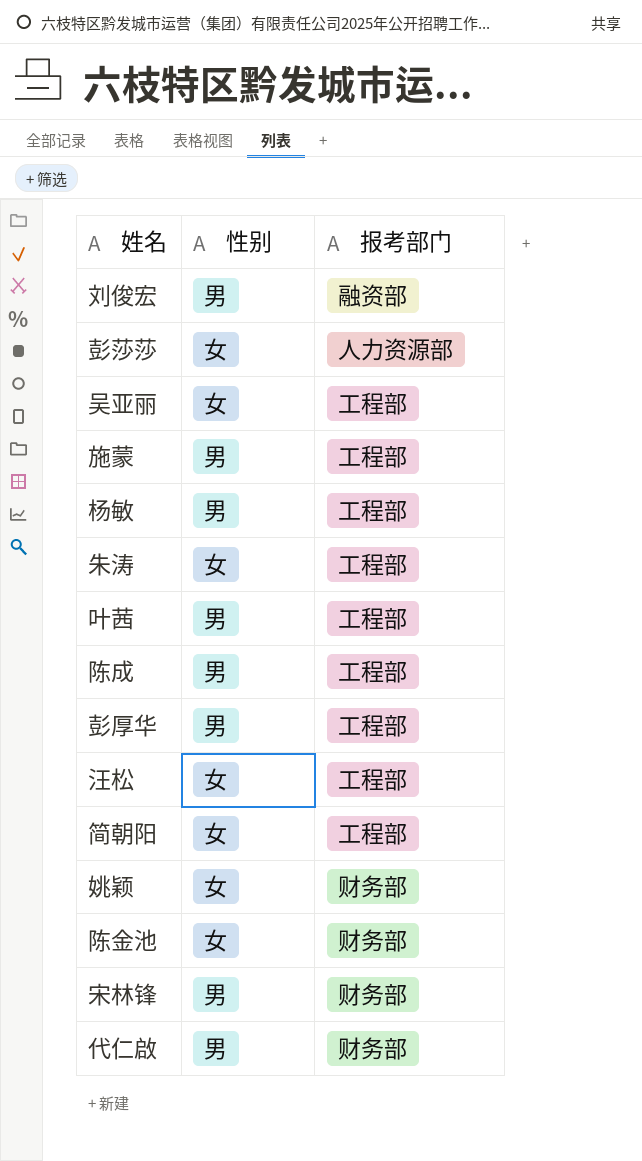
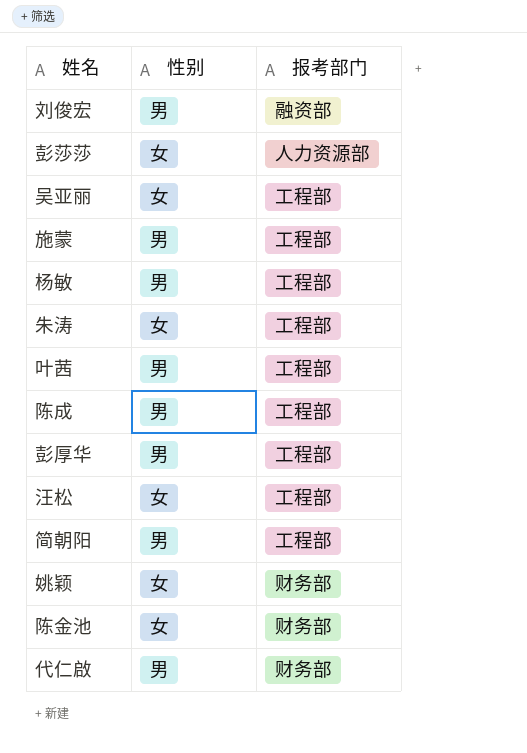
row 宋林锋: 男 | 财务部 -> none
简朝阳 | 性别: 女 -> 男

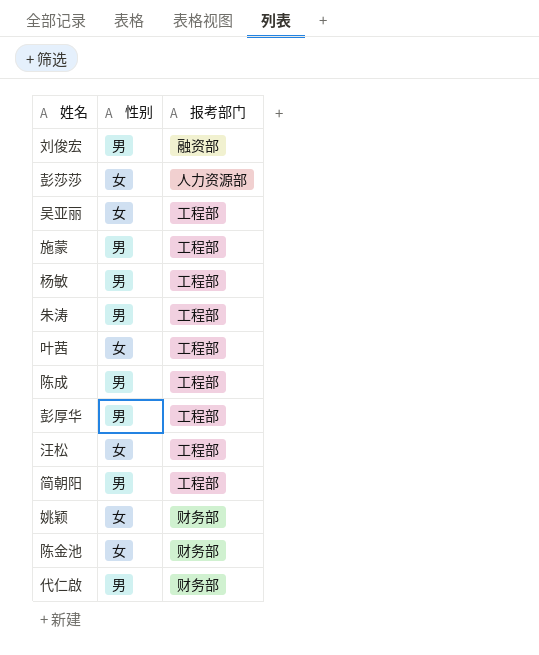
朱涛 | 性别: 女 -> 男
叶茜 | 性别: 男 -> 女

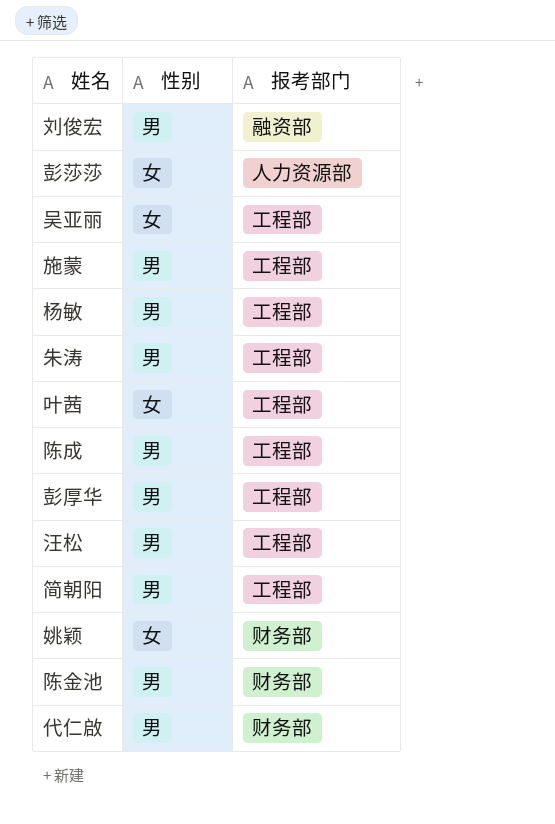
汪松 | 性别: 女 -> 男
陈金池 | 性别: 女 -> 男

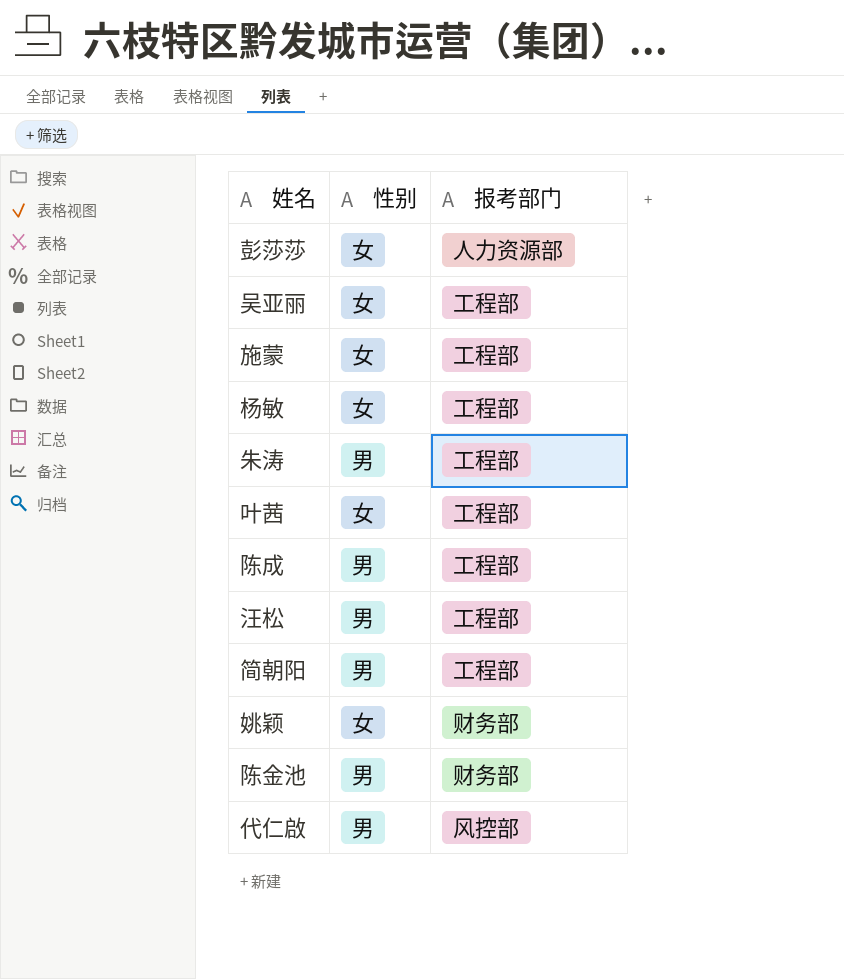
row 刘俊宏: 男 | 融资部 -> none
row 彭厚华: 男 | 工程部 -> none
施蒙 | 性别: 男 -> 女
杨敏 | 性别: 男 -> 女
代仁啟 | 报考部门: 财务部 -> 风控部

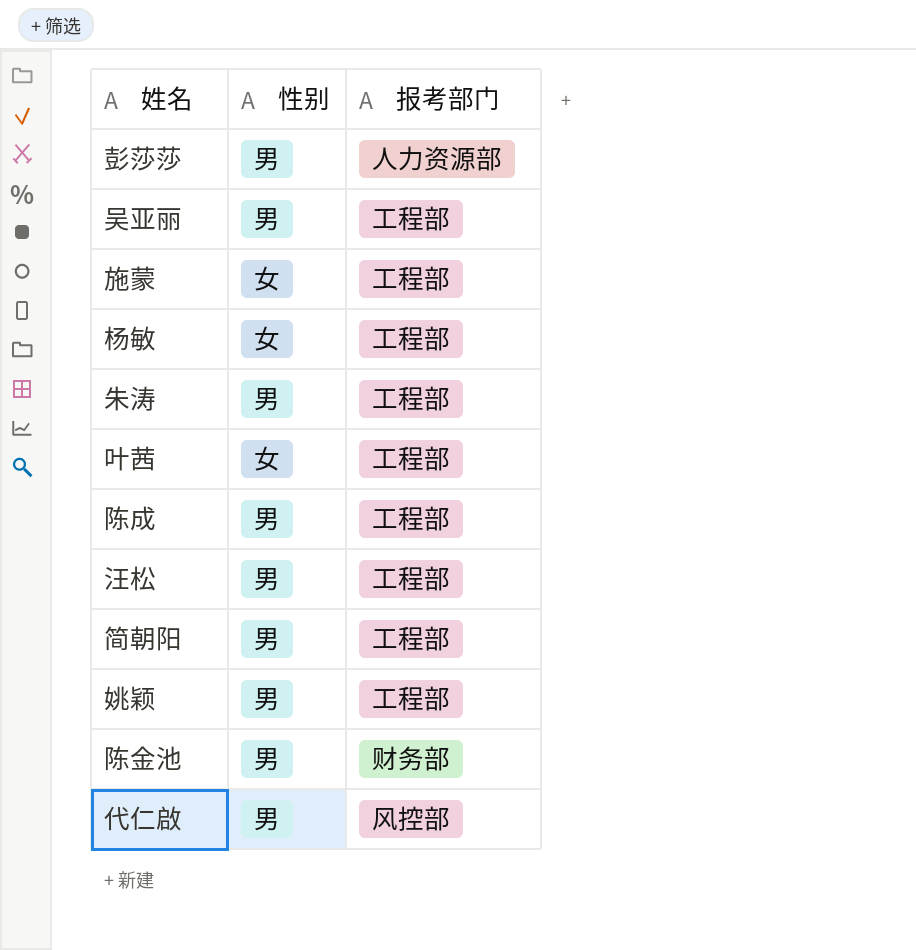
彭莎莎 | 性别: 女 -> 男
吴亚丽 | 性别: 女 -> 男
姚颖 | 性别: 女 -> 男
姚颖 | 报考部门: 财务部 -> 工程部

